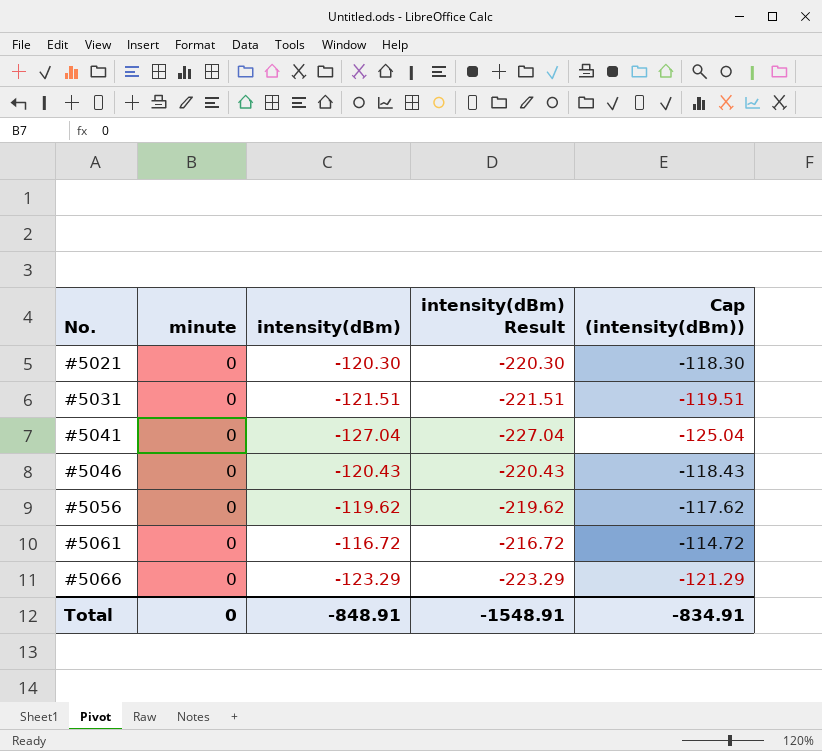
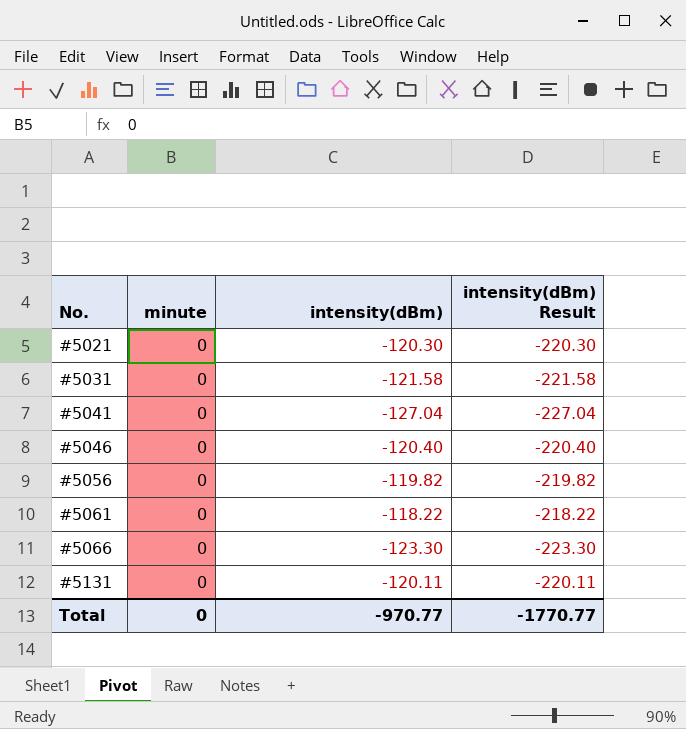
column Cap (intensity(dBm)) | formula: [intensity(dBm)] + 2 -> none
#5031 | intensity(dBm): -121.51 -> -121.58
#5031 | intensity(dBm) Result: -221.51 -> -221.58
#5046 | intensity(dBm): -120.43 -> -120.40
#5046 | intensity(dBm) Result: -220.43 -> -220.40
#5056 | intensity(dBm): -119.62 -> -119.82
#5056 | intensity(dBm) Result: -219.62 -> -219.82
#5061 | intensity(dBm): -116.72 -> -118.22
#5061 | intensity(dBm) Result: -216.72 -> -218.22
#5066 | intensity(dBm): -123.29 -> -123.30
#5066 | intensity(dBm) Result: -223.29 -> -223.30
row #5131: none -> 0 | -120.11 | -220.11
Total | intensity(dBm): -848.91 -> -970.77
Total | intensity(dBm) Result: -1548.91 -> -1770.77

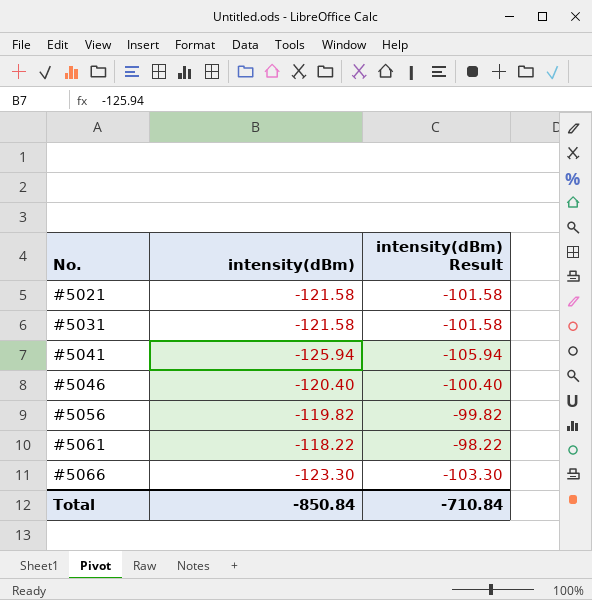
column minute | position: 2 -> none
column intensity(dBm) Result | formula: [intensity(dBm)] - 100 -> [intensity(dBm)] + 20
row #5131: 0 | -120.11 | -220.11 -> none
#5021 | intensity(dBm): -120.30 -> -121.58
#5041 | intensity(dBm): -127.04 -> -125.94
Total | intensity(dBm): -970.77 -> -850.84
Total | intensity(dBm) Result: -1770.77 -> -710.84

